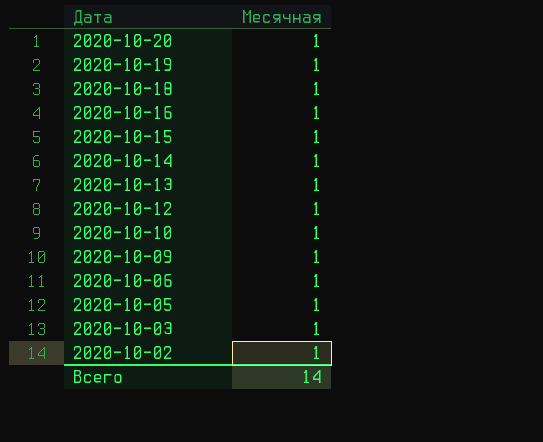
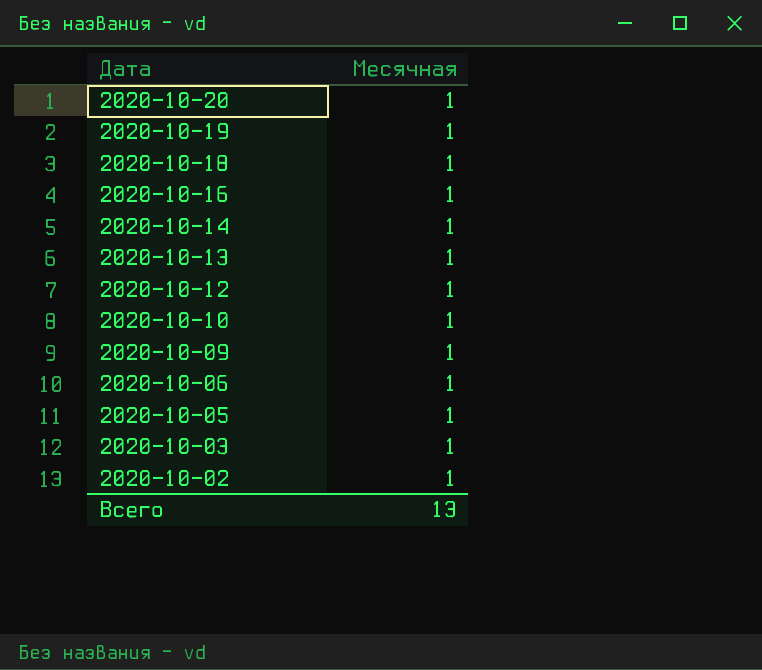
row 2020-10-15: 1 -> none
Всего | Месячная: 14 -> 13

